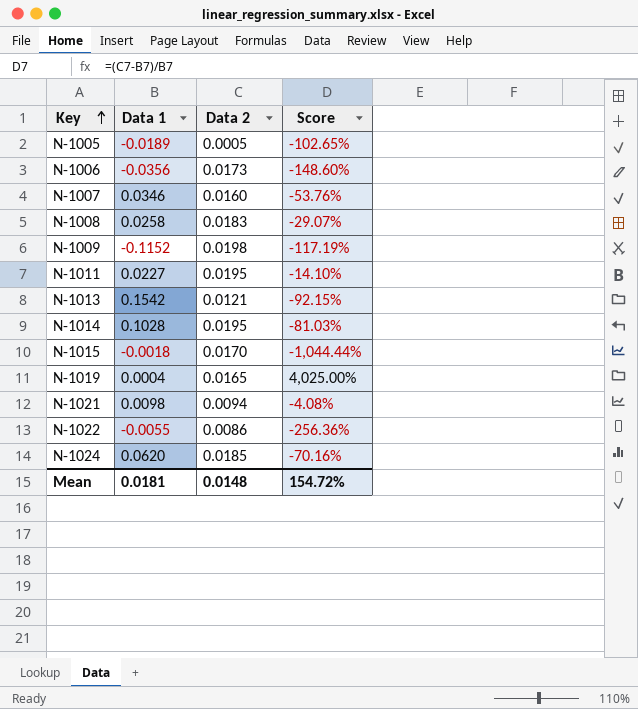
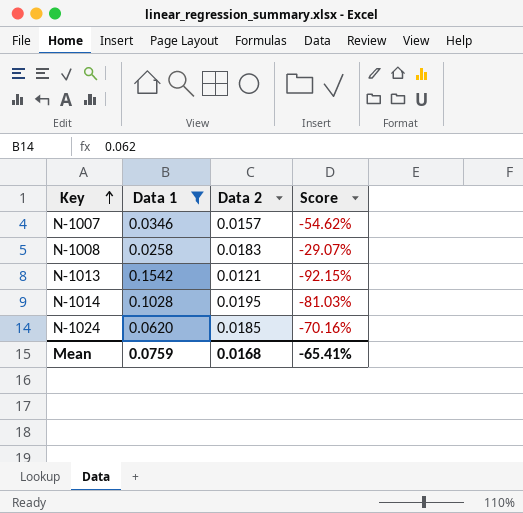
filter: none -> Data 1 >= 0.0258
N-1007 | Data 2: 0.0160 -> 0.0157
N-1007 | Score: -53.76% -> -54.62%
Mean | Data 1: 0.0181 -> 0.0759
Mean | Data 2: 0.0148 -> 0.0168
Mean | Score: 154.72% -> -65.41%

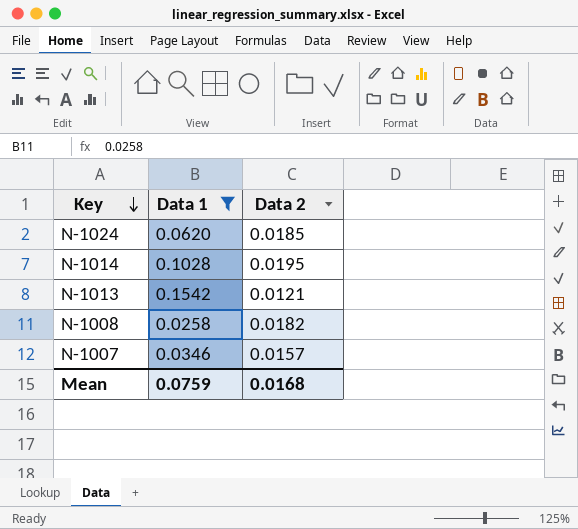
row order: Key ascending -> Key descending
column Score | formula: ([Data 2] - [Data 1]) / [Data 1] -> none
N-1008 | Data 2: 0.0183 -> 0.0182

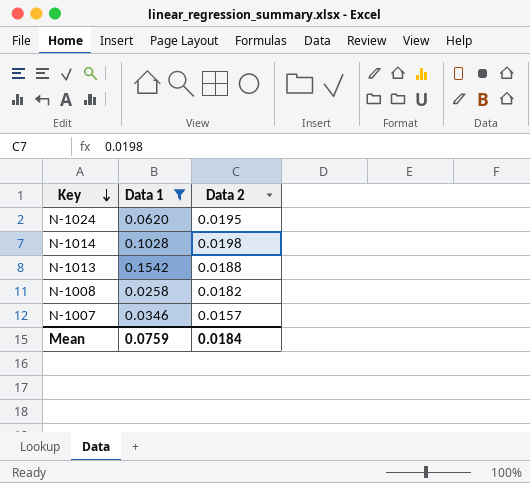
N-1024 | Data 2: 0.0185 -> 0.0195
N-1014 | Data 2: 0.0195 -> 0.0198
N-1013 | Data 2: 0.0121 -> 0.0188
Mean | Data 2: 0.0168 -> 0.0184

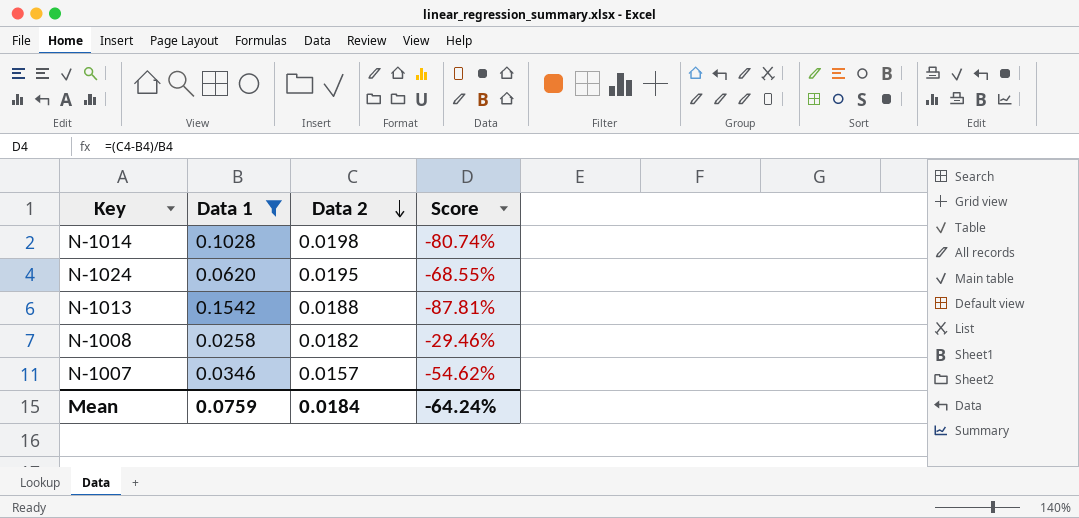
row order: Key descending -> Data 2 descending
column Score | formula: none -> ([Data 2] - [Data 1]) / [Data 1]

